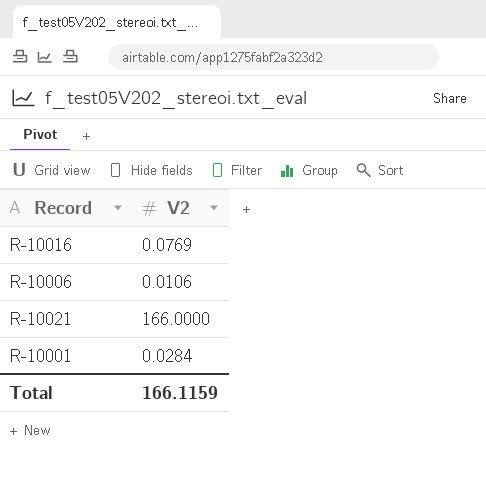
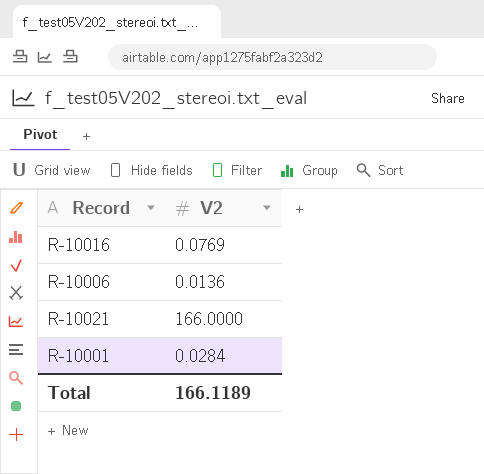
R-10006 | V2: 0.0106 -> 0.0136
Total | V2: 166.1159 -> 166.1189

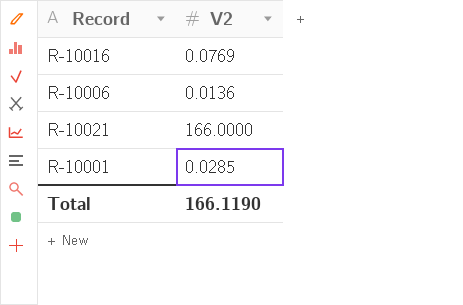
R-10001 | V2: 0.0284 -> 0.0285
Total | V2: 166.1189 -> 166.1190

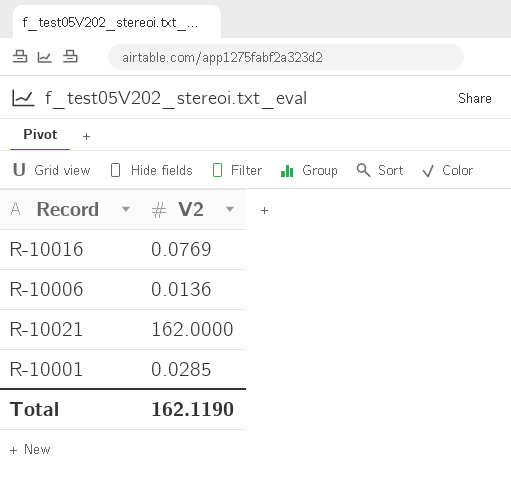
R-10021 | V2: 166.0000 -> 162.0000
Total | V2: 166.1190 -> 162.1190

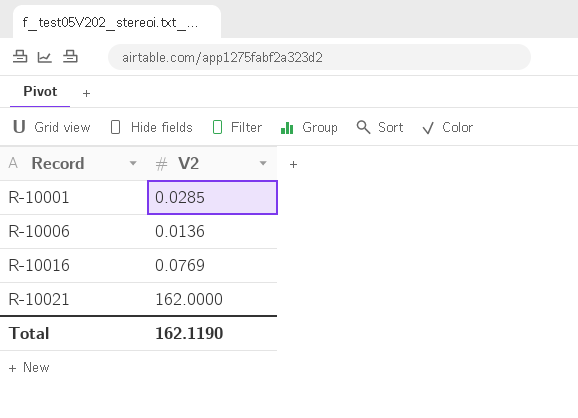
row order: none -> Record ascending

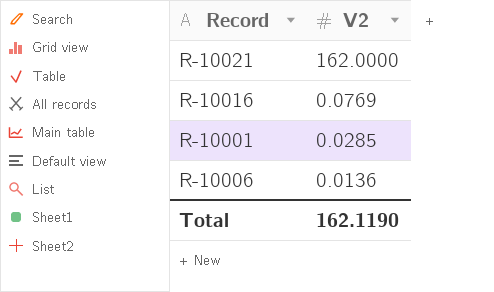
row order: Record ascending -> V2 descending

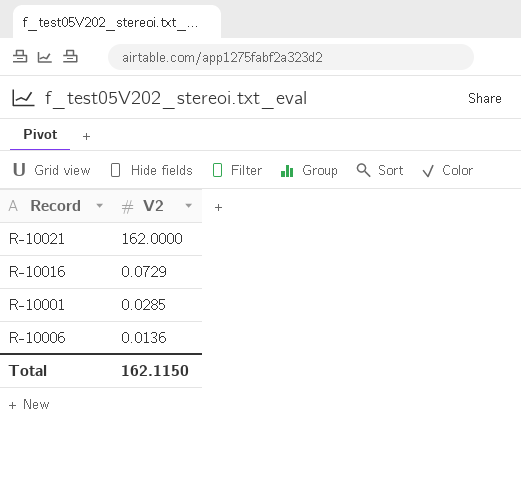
R-10016 | V2: 0.0769 -> 0.0729
Total | V2: 162.1190 -> 162.1150

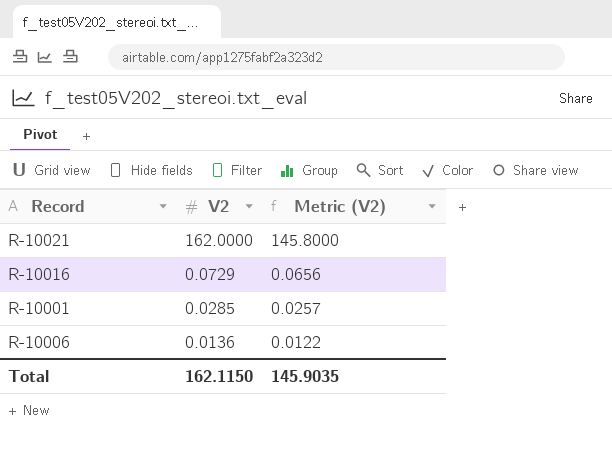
column Metric (V2) | formula: none -> [V2] * 0.9

